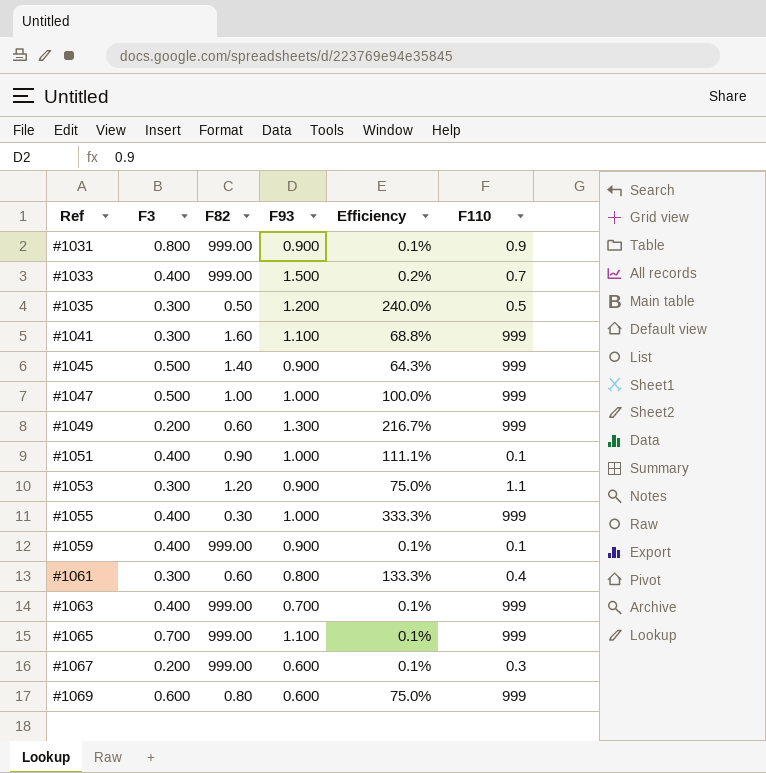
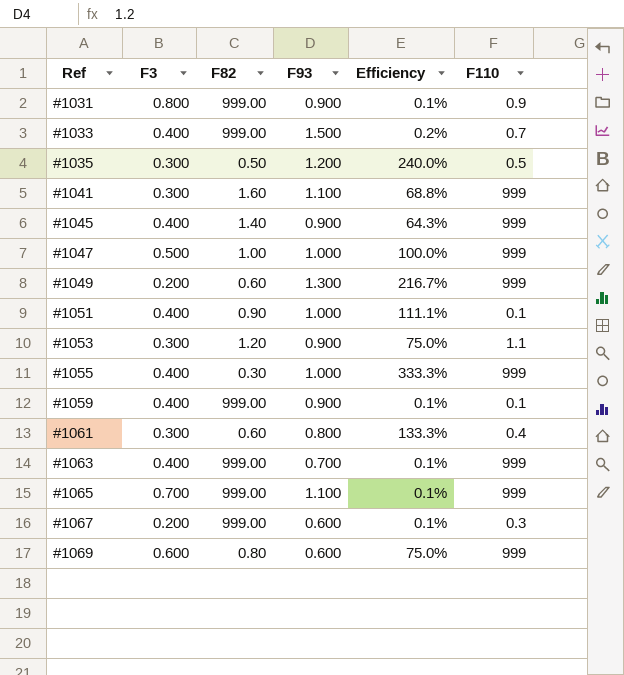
#1045 | F3: 0.500 -> 0.400

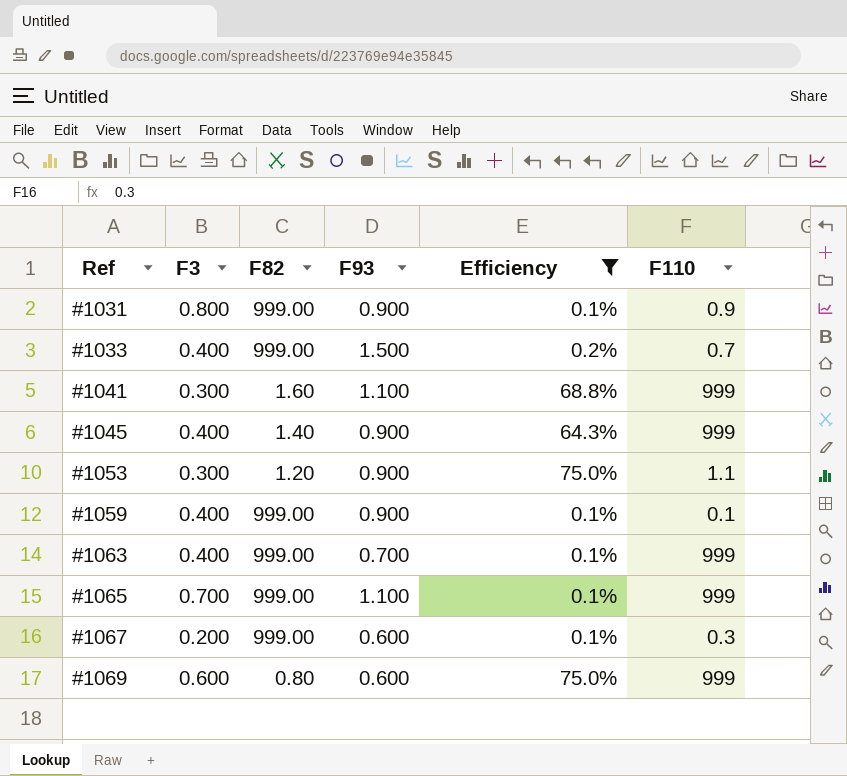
filter: none -> Efficiency <= 75.0%

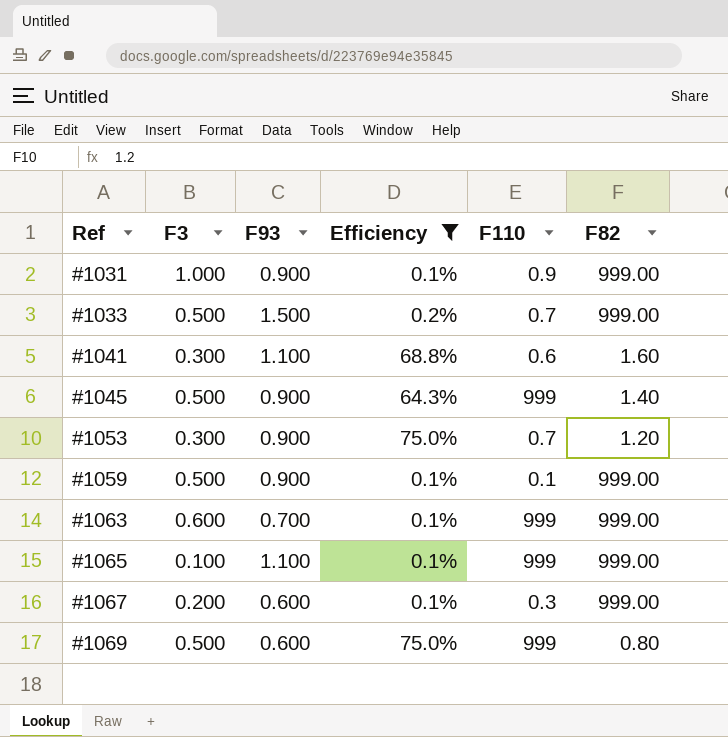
column F82 | position: 3 -> 6
#1031 | F3: 0.800 -> 1.000
#1033 | F3: 0.400 -> 0.500
#1041 | F110: 999 -> 0.6
#1045 | F3: 0.400 -> 0.500
#1053 | F110: 1.1 -> 0.7
#1059 | F3: 0.400 -> 0.500
#1063 | F3: 0.400 -> 0.600
#1065 | F3: 0.700 -> 0.100
#1069 | F3: 0.600 -> 0.500

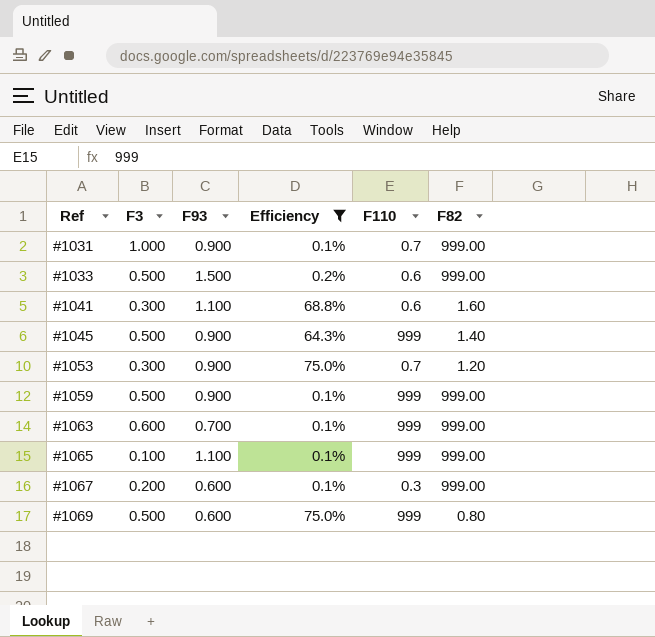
#1031 | F110: 0.9 -> 0.7
#1033 | F110: 0.7 -> 0.6
#1059 | F110: 0.1 -> 999

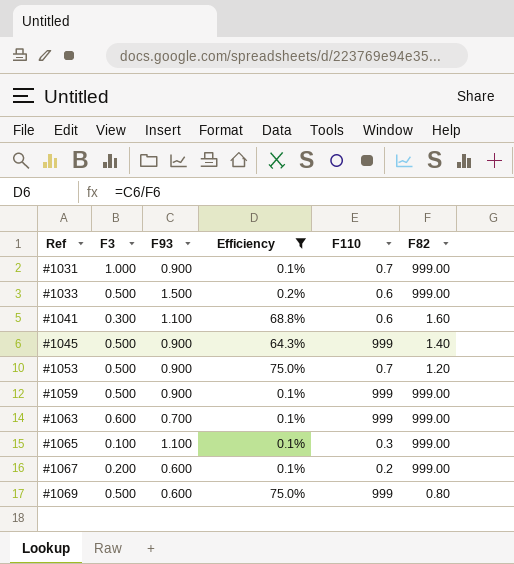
#1053 | F3: 0.300 -> 0.500
#1065 | F110: 999 -> 0.3
#1067 | F110: 0.3 -> 0.2

